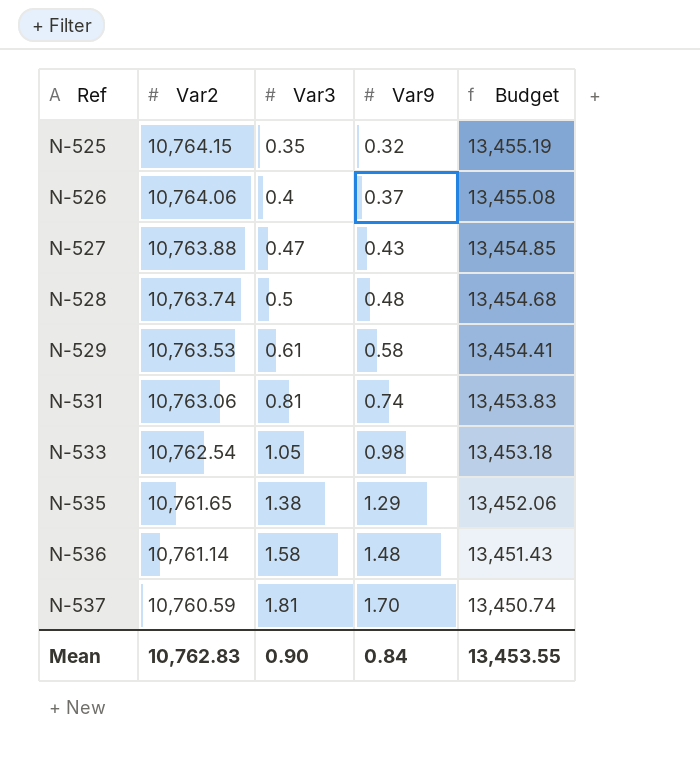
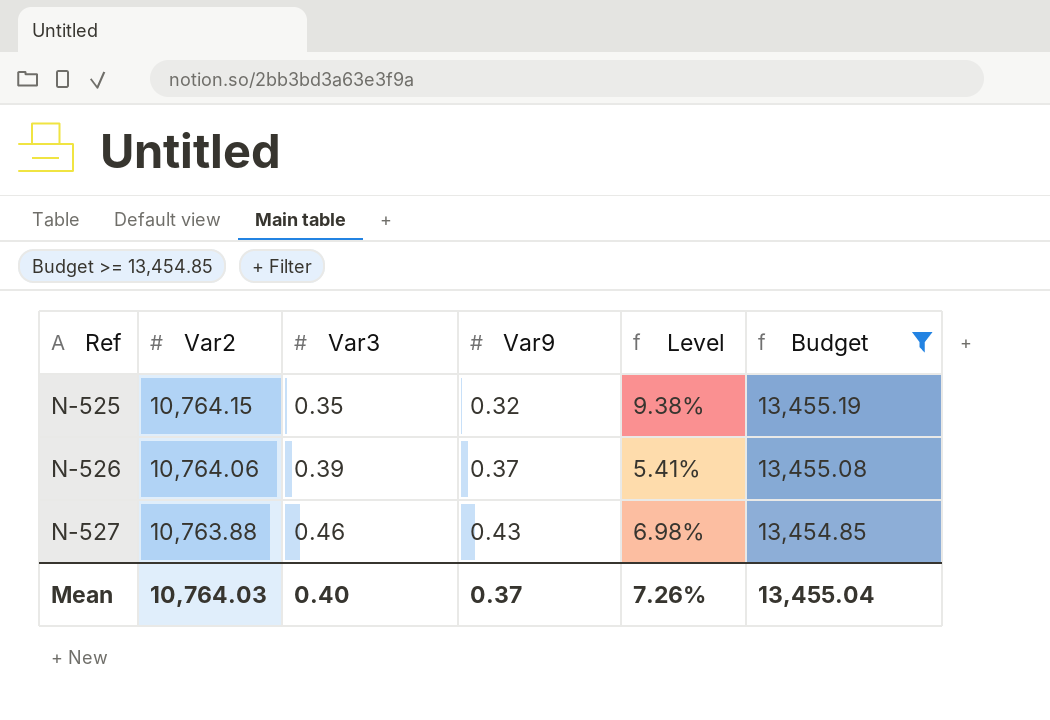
filter: none -> Budget >= 13,454.85
column Level | formula: none -> ([Var3] - [Var9]) / [Var9]
N-526 | Var3: 0.4 -> 0.39
N-527 | Var3: 0.47 -> 0.46
Mean | Var2: 10,762.83 -> 10,764.03
Mean | Var3: 0.90 -> 0.40
Mean | Var9: 0.84 -> 0.37
Mean | Budget: 13,453.55 -> 13,455.04

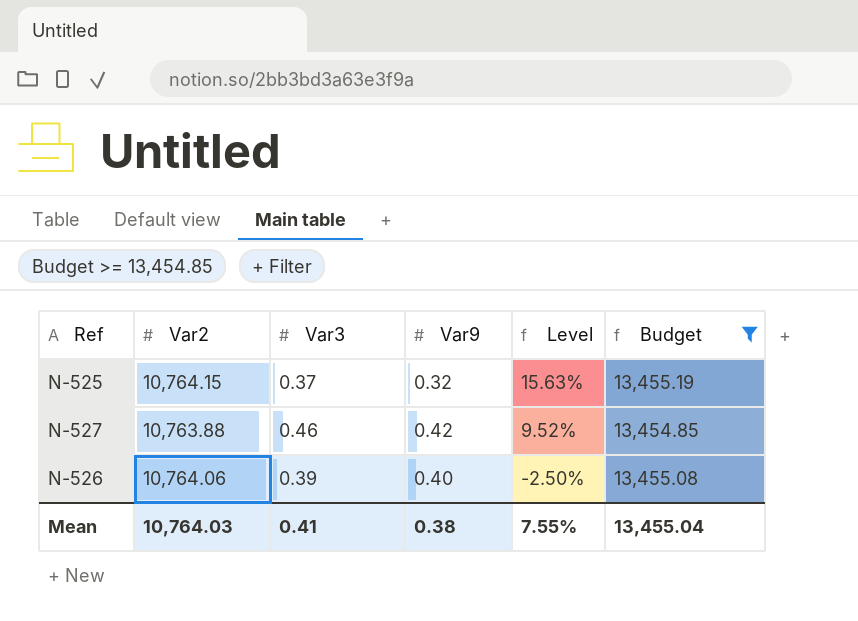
row order: Ref ascending -> Level descending
N-525 | Var3: 0.35 -> 0.37
N-525 | Level: 9.38% -> 15.63%
N-527 | Var9: 0.43 -> 0.42
N-527 | Level: 6.98% -> 9.52%
N-526 | Var9: 0.37 -> 0.40
N-526 | Level: 5.41% -> -2.50%
Mean | Var3: 0.40 -> 0.41
Mean | Var9: 0.37 -> 0.38
Mean | Level: 7.26% -> 7.55%

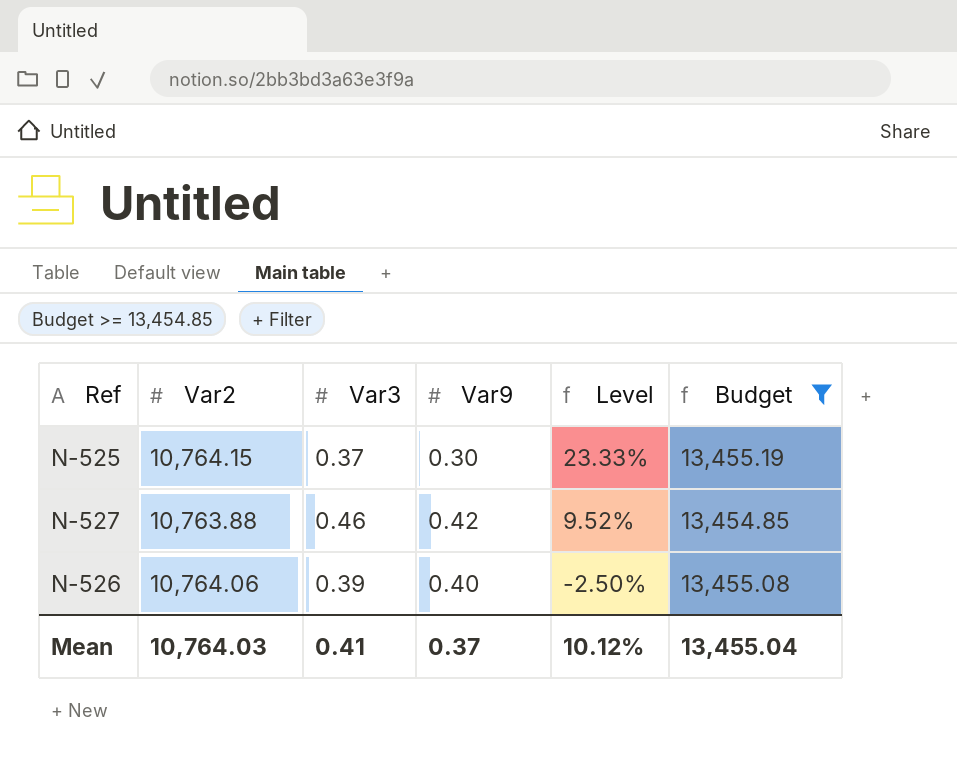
N-525 | Var9: 0.32 -> 0.30
N-525 | Level: 15.63% -> 23.33%
Mean | Var9: 0.38 -> 0.37
Mean | Level: 7.55% -> 10.12%

